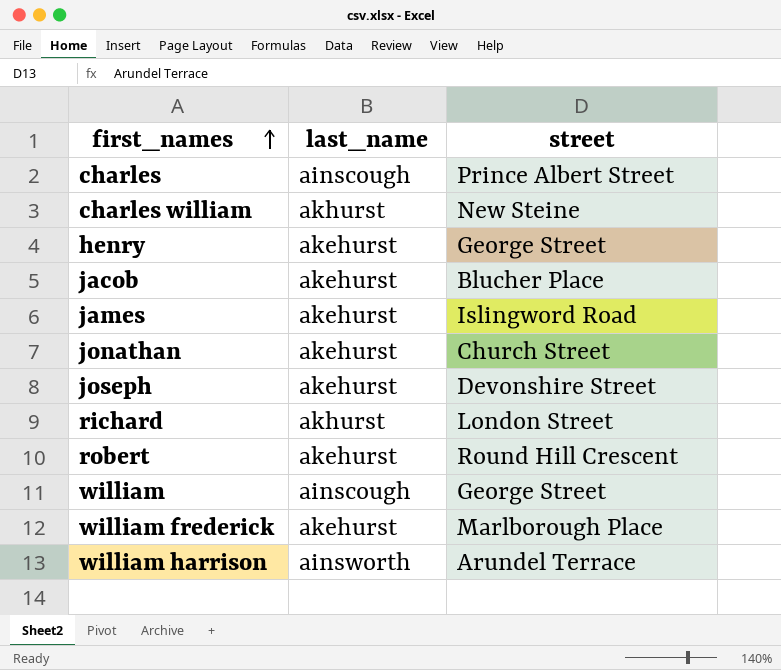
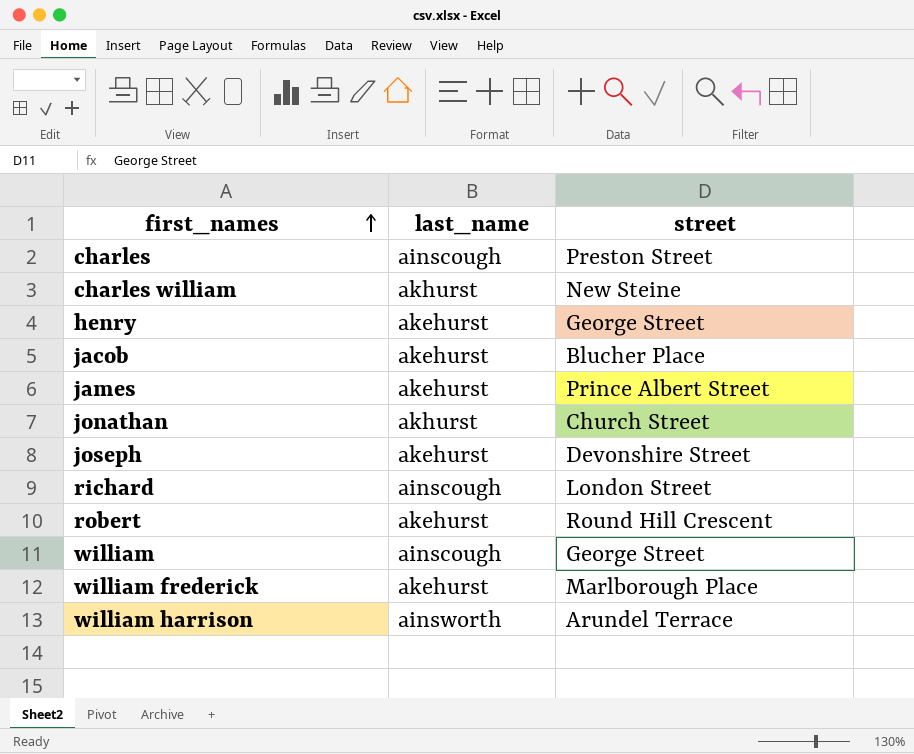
charles | street: Prince Albert Street -> Preston Street
james | street: Islingword Road -> Prince Albert Street
jonathan | last_name: akehurst -> akhurst
richard | last_name: akhurst -> ainscough

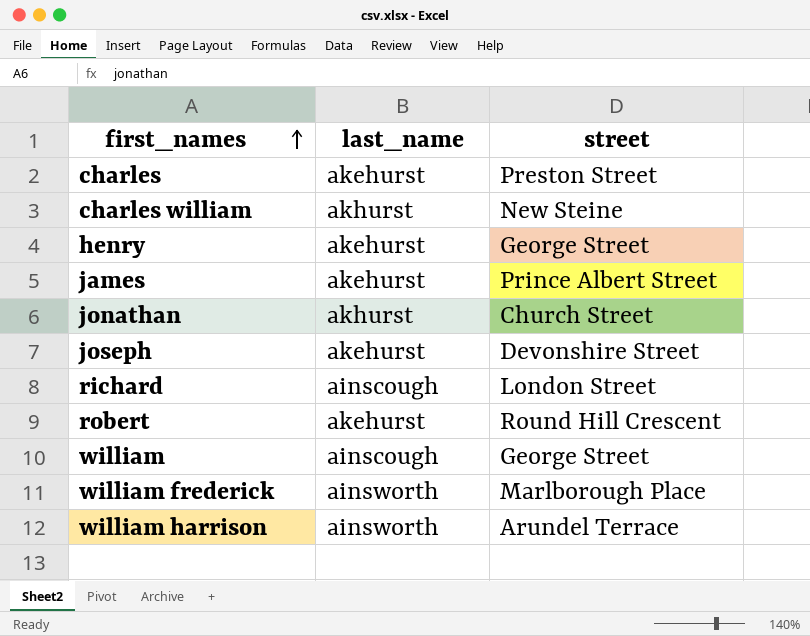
row jacob: akehurst | Blucher Place -> none
charles | last_name: ainscough -> akehurst
william frederick | last_name: akehurst -> ainsworth

